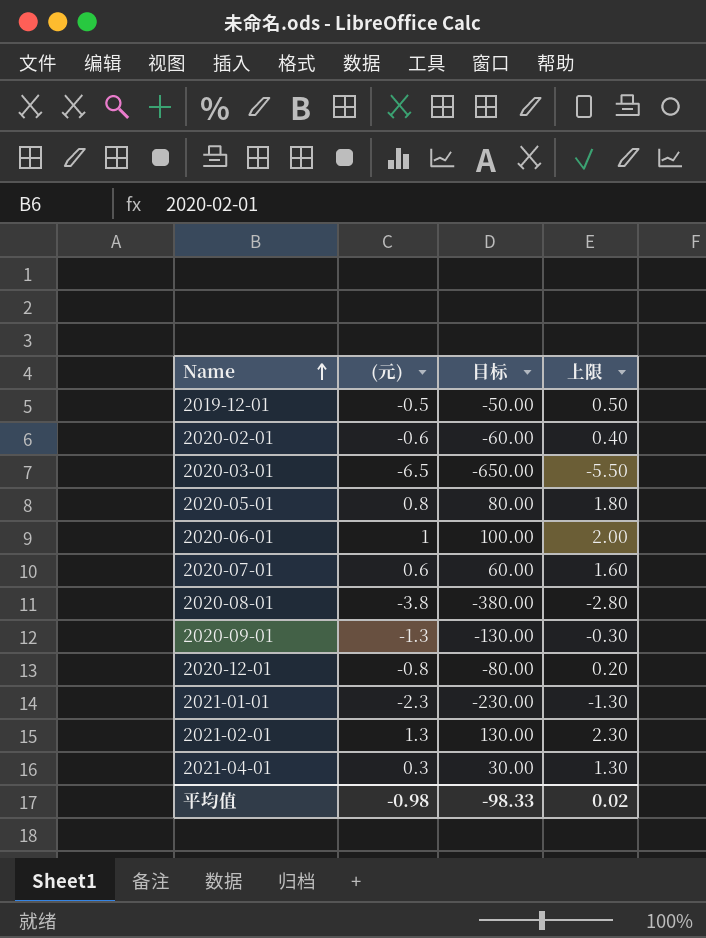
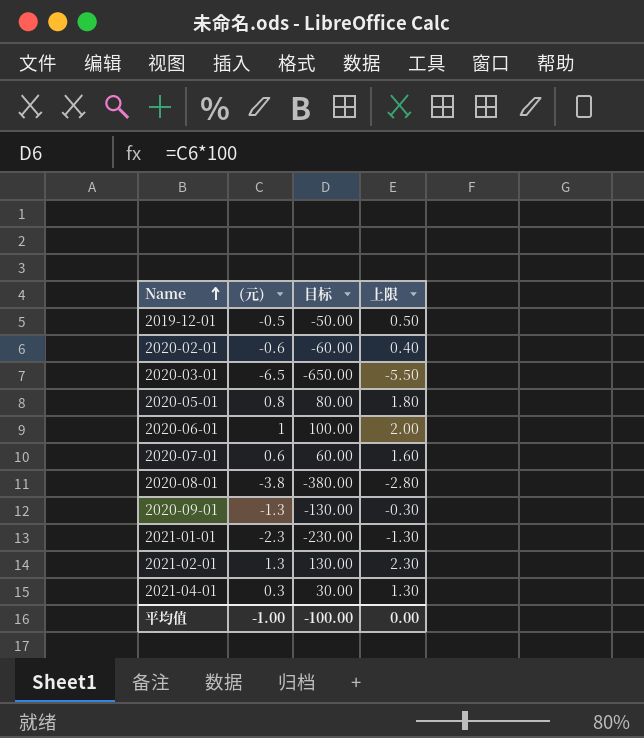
row 2020-12-01: -0.8 | -80.00 | 0.20 -> none
平均值 | (元): -0.98 -> -1.00
平均值 | 目标: -98.33 -> -100.00
平均值 | 上限: 0.02 -> 0.00

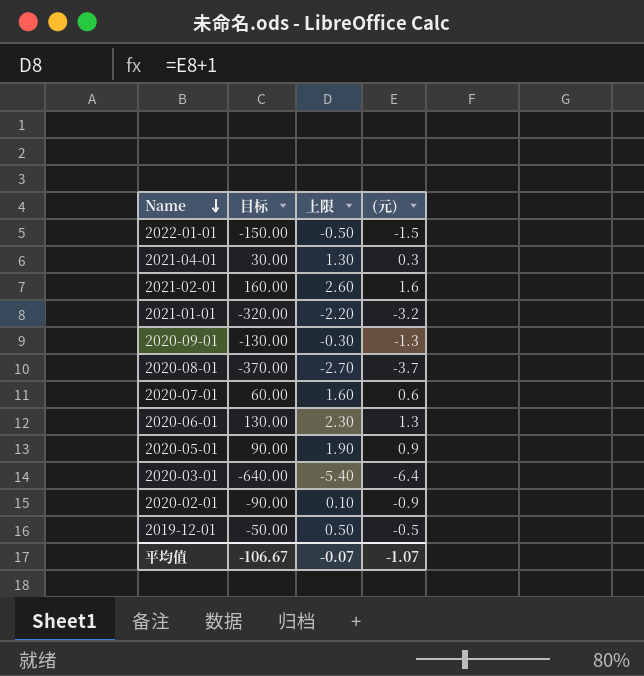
row order: Name ascending -> Name descending
column (元) | position: 2 -> 4
row 2022-01-01: none -> -150.00 | -0.50 | -1.5
2021-02-01 | 目标: 130.00 -> 160.00
2021-02-01 | 上限: 2.30 -> 2.60
2021-02-01 | (元): 1.3 -> 1.6
2021-01-01 | 目标: -230.00 -> -320.00
2021-01-01 | 上限: -1.30 -> -2.20
2021-01-01 | (元): -2.3 -> -3.2
2020-08-01 | 目标: -380.00 -> -370.00
2020-08-01 | 上限: -2.80 -> -2.70
2020-08-01 | (元): -3.8 -> -3.7
2020-06-01 | 目标: 100.00 -> 130.00
2020-06-01 | 上限: 2.00 -> 2.30
2020-06-01 | (元): 1 -> 1.3
2020-05-01 | 目标: 80.00 -> 90.00
2020-05-01 | 上限: 1.80 -> 1.90
2020-05-01 | (元): 0.8 -> 0.9
2020-03-01 | 目标: -650.00 -> -640.00
2020-03-01 | 上限: -5.50 -> -5.40
2020-03-01 | (元): -6.5 -> -6.4
2020-02-01 | 目标: -60.00 -> -90.00
2020-02-01 | 上限: 0.40 -> 0.10
2020-02-01 | (元): -0.6 -> -0.9
平均值 | 目标: -100.00 -> -106.67
平均值 | 上限: 0.00 -> -0.07
平均值 | (元): -1.00 -> -1.07

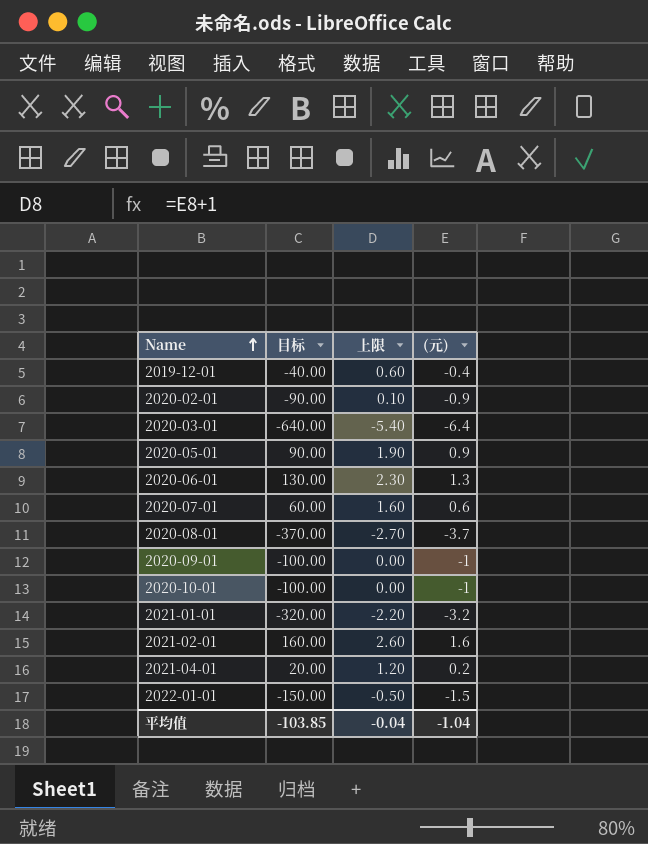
row order: Name descending -> Name ascending
2019-12-01 | 目标: -50.00 -> -40.00
2019-12-01 | 上限: 0.50 -> 0.60
2019-12-01 | (元): -0.5 -> -0.4
2020-09-01 | 目标: -130.00 -> -100.00
2020-09-01 | 上限: -0.30 -> 0.00
2020-09-01 | (元): -1.3 -> -1
row 2020-10-01: none -> -100.00 | 0.00 | -1
2021-04-01 | 目标: 30.00 -> 20.00
2021-04-01 | 上限: 1.30 -> 1.20
2021-04-01 | (元): 0.3 -> 0.2
平均值 | 目标: -106.67 -> -103.85
平均值 | 上限: -0.07 -> -0.04
平均值 | (元): -1.07 -> -1.04

